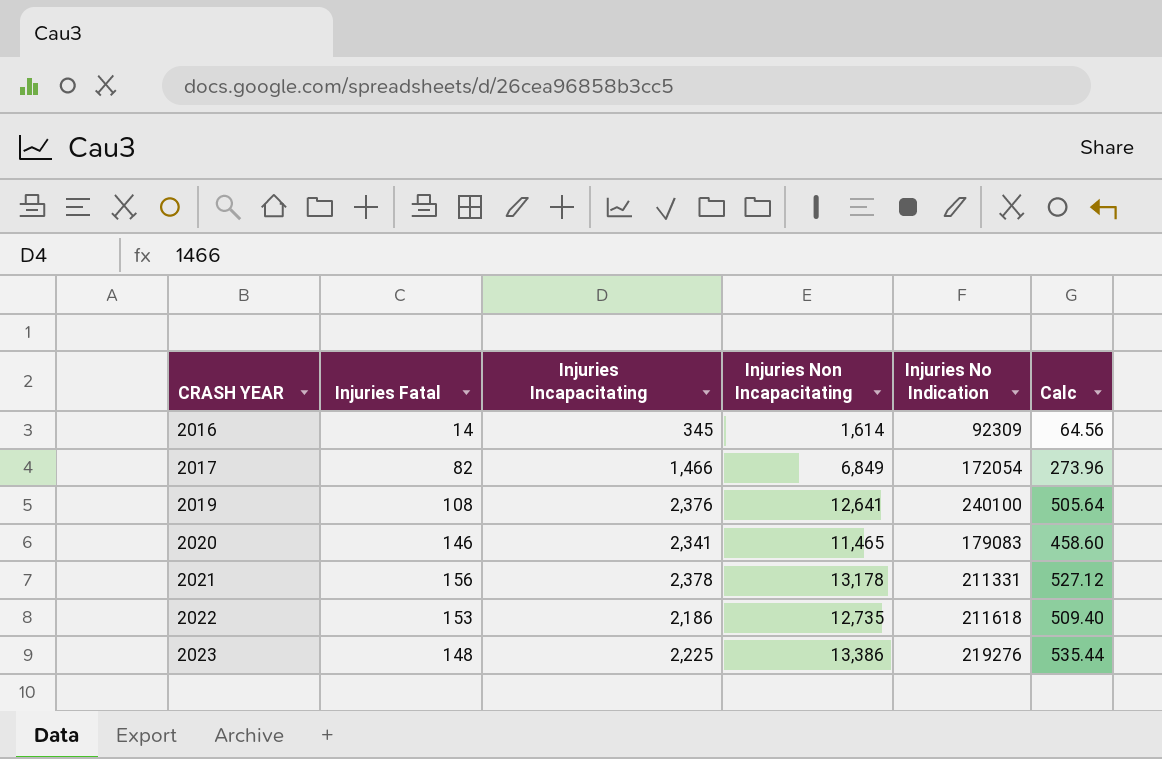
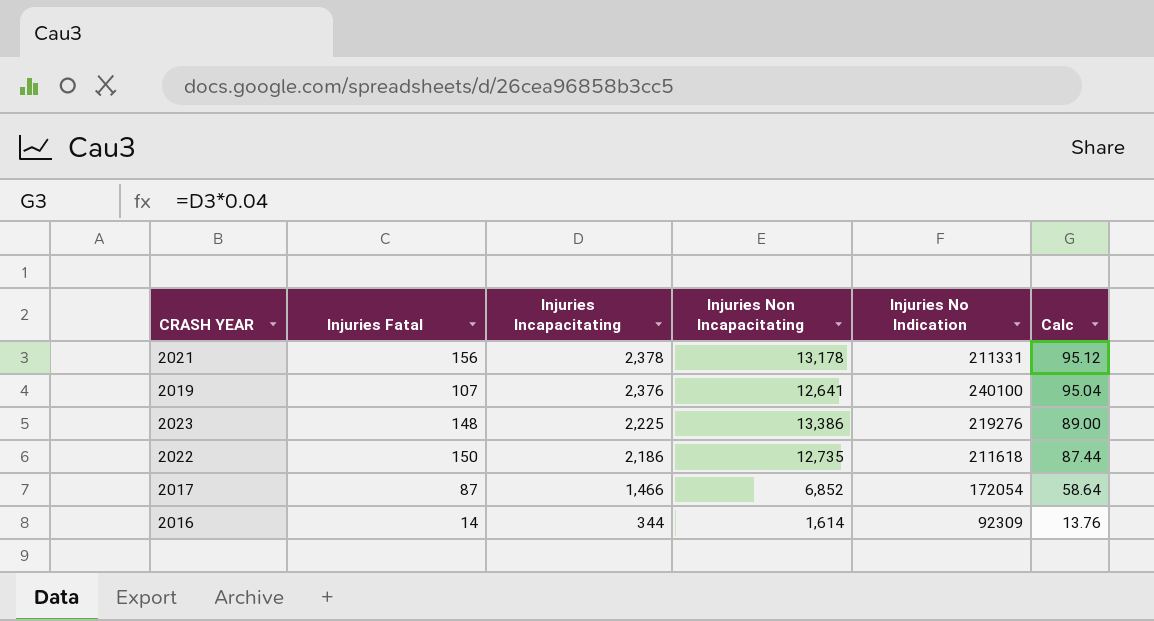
row order: CRASH YEAR ascending -> Injuries Incapacitating descending
column Calc | formula: [Injuries Non Incapacitating] * 0.04 -> [Injuries Incapacitating] * 0.04
row 2020: 146 | 2,341 | 11,465 | 179083 | 458.60 -> none
2019 | Injuries Fatal: 108 -> 107
2022 | Injuries Fatal: 153 -> 150
2017 | Injuries Fatal: 82 -> 87
2017 | Injuries Non Incapacitating: 6,849 -> 6,852
2016 | Injuries Incapacitating: 345 -> 344

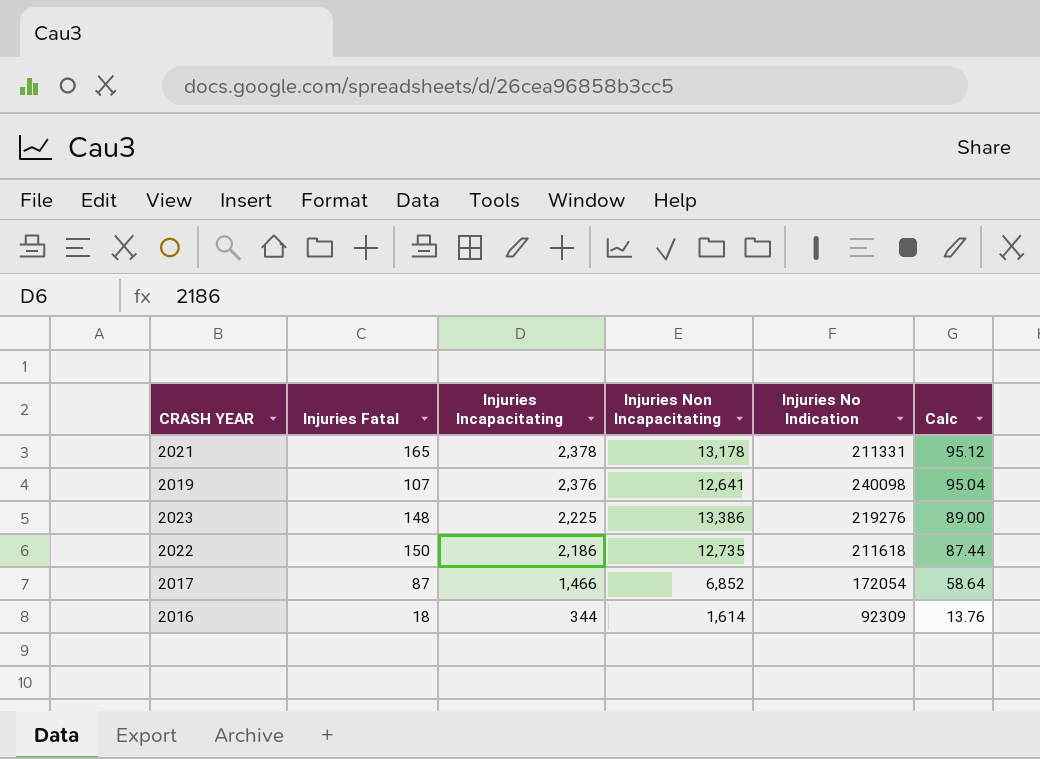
2021 | Injuries Fatal: 156 -> 165
2019 | Injuries No Indication: 240100 -> 240098
2016 | Injuries Fatal: 14 -> 18

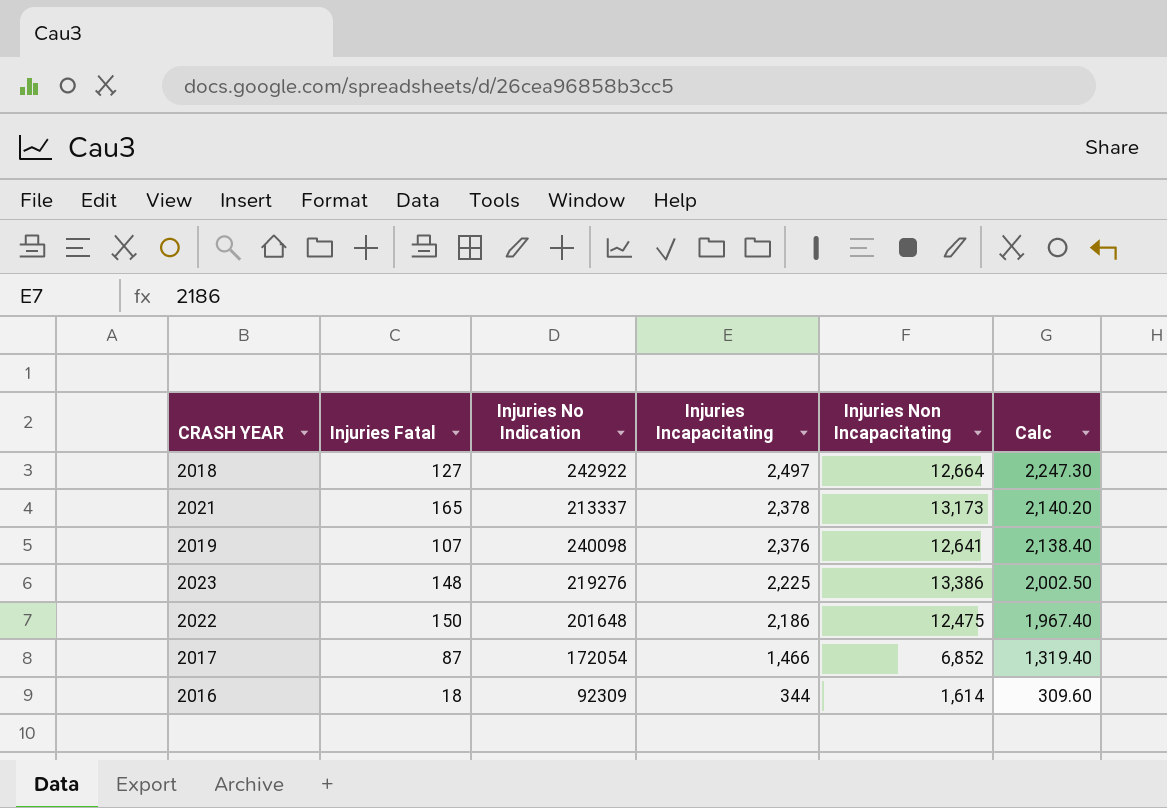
column Injuries No Indication | position: 5 -> 3
column Calc | formula: [Injuries Incapacitating] * 0.04 -> [Injuries Incapacitating] * 0.9
row 2018: none -> 127 | 242922 | 2,497 | 12,664 | 2,247.30
2021 | Injuries No Indication: 211331 -> 213337
2021 | Injuries Non Incapacitating: 13,178 -> 13,173
2022 | Injuries No Indication: 211618 -> 201648
2022 | Injuries Non Incapacitating: 12,735 -> 12,475

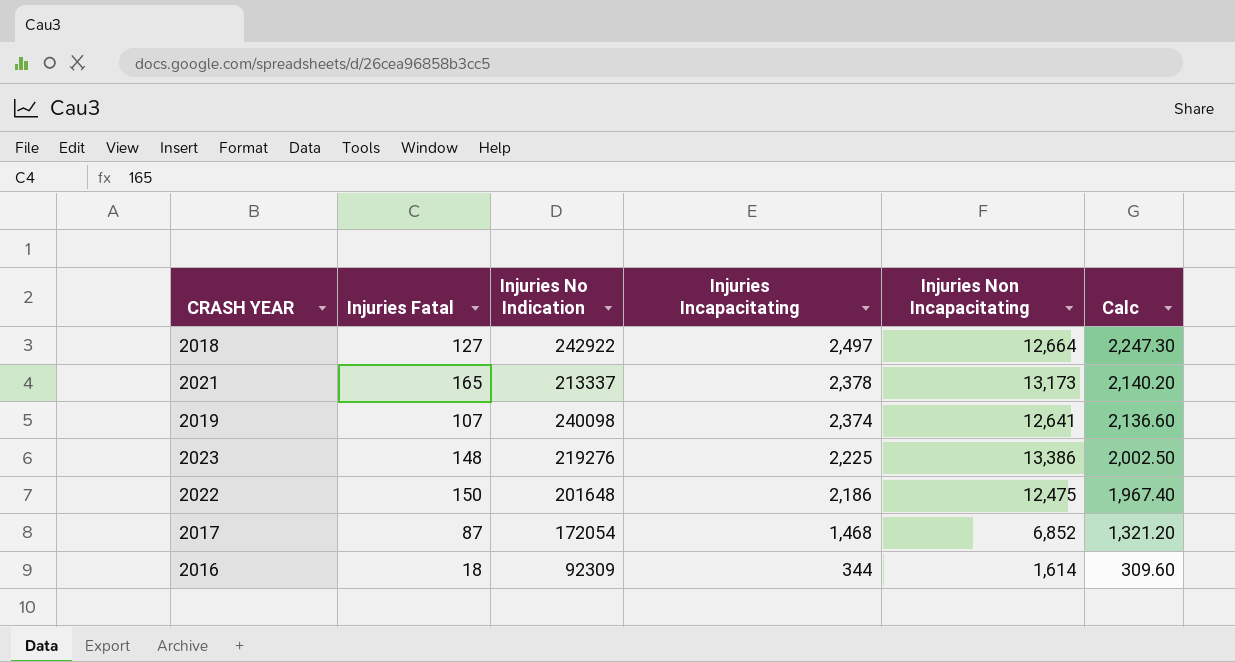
2019 | Injuries Incapacitating: 2,376 -> 2,374
2019 | Calc: 2,138.40 -> 2,136.60
2017 | Injuries Incapacitating: 1,466 -> 1,468
2017 | Calc: 1,319.40 -> 1,321.20

